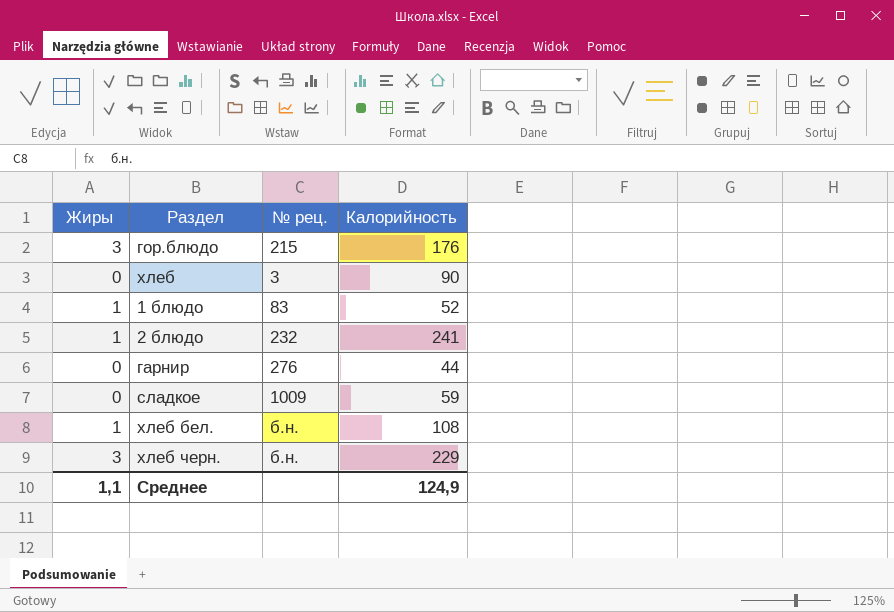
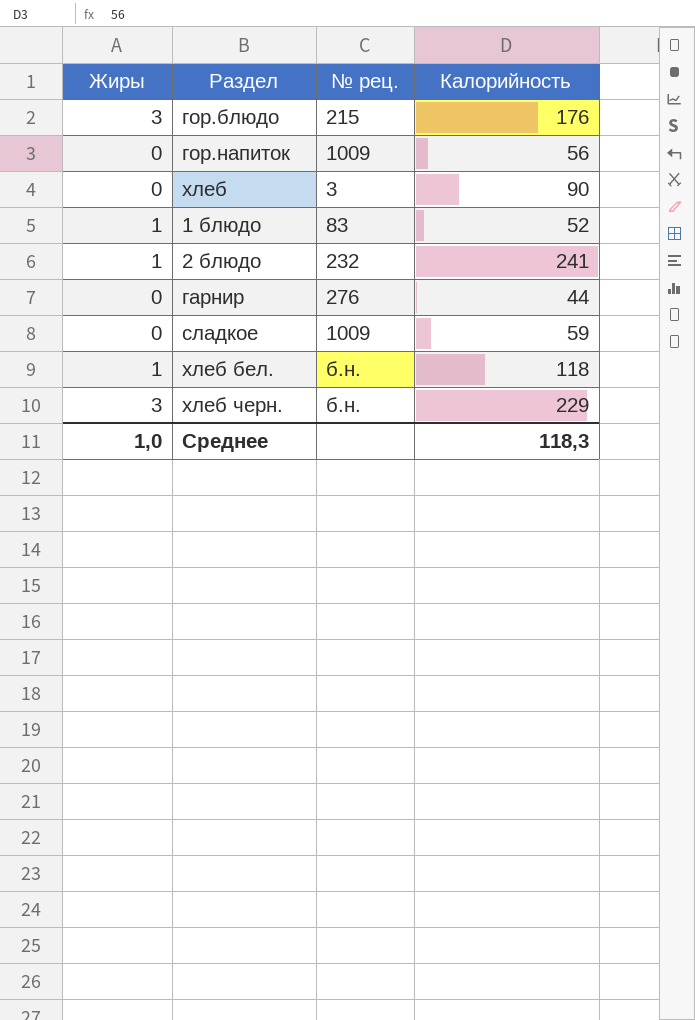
row гор.напиток: none -> 0 | 1009 | 56
хлеб бел. | Калорийность: 108 -> 118
Среднее | Жиры: 1,1 -> 1,0
Среднее | Калорийность: 124,9 -> 118,3

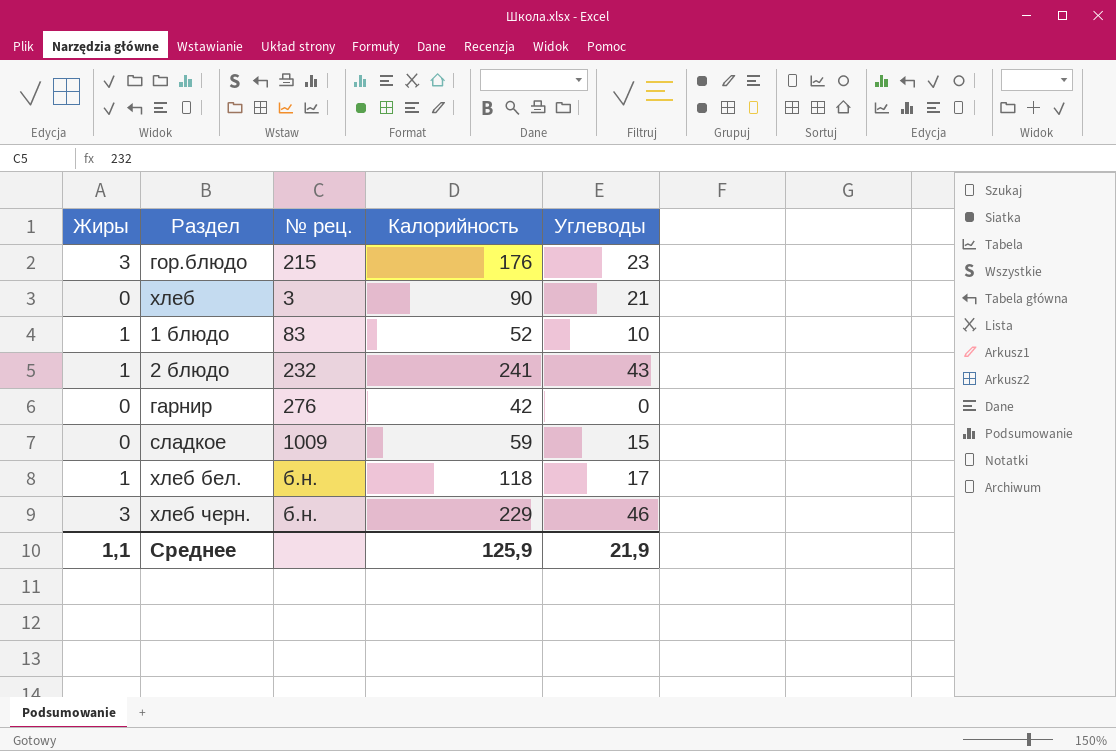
column Углеводы | position: none -> 5
row гор.напиток: 0 | 1009 | 56 -> none
гарнир | Калорийность: 44 -> 42
Среднее | Жиры: 1,0 -> 1,1
Среднее | Калорийность: 118,3 -> 125,9

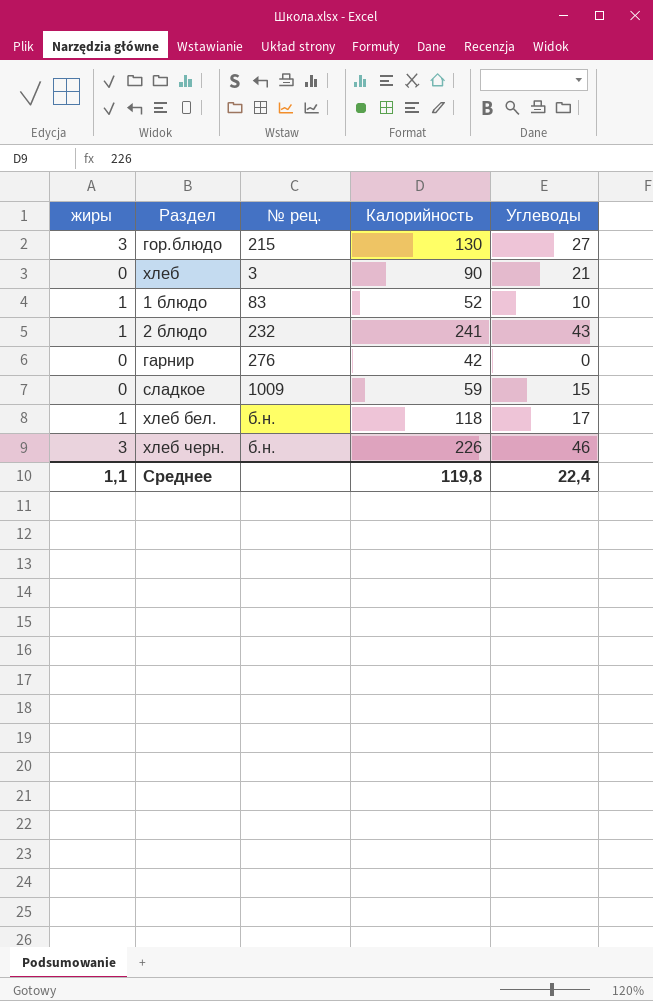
column name: Жиры -> жиры
гор.блюдо | Калорийность: 176 -> 130
гор.блюдо | Углеводы: 23 -> 27
хлеб черн. | Калорийность: 229 -> 226
Среднее | Калорийность: 125,9 -> 119,8
Среднее | Углеводы: 21,9 -> 22,4

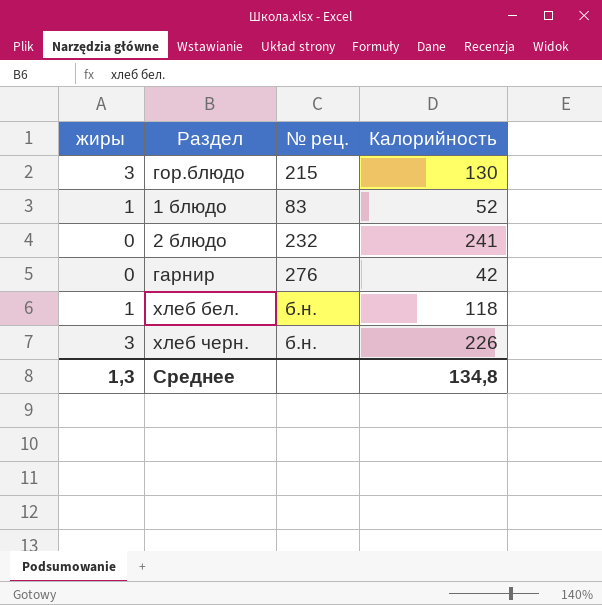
column Углеводы | position: 5 -> none
row хлеб: 0 | 3 | 90 | 21 -> none
row сладкое: 0 | 1009 | 59 | 15 -> none
2 блюдо | жиры: 1 -> 0
Среднее | жиры: 1,1 -> 1,3
Среднее | Калорийность: 119,8 -> 134,8

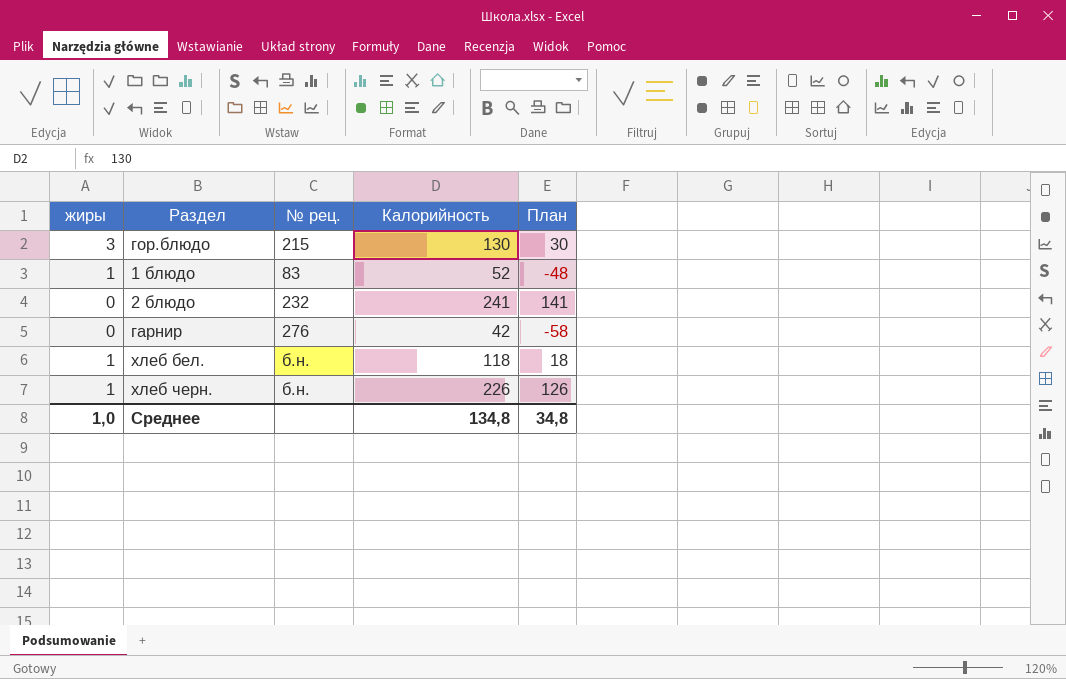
column План | formula: none -> [Калорийность] - 100
хлеб черн. | жиры: 3 -> 1
Среднее | жиры: 1,3 -> 1,0

